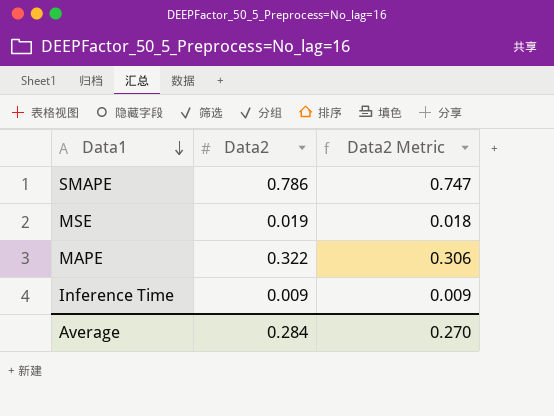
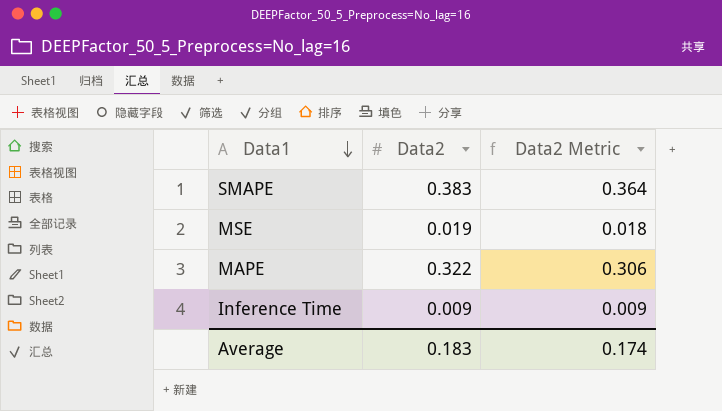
SMAPE | Data2: 0.786 -> 0.383
SMAPE | Data2 Metric: 0.747 -> 0.364
Average | Data2: 0.284 -> 0.183
Average | Data2 Metric: 0.270 -> 0.174

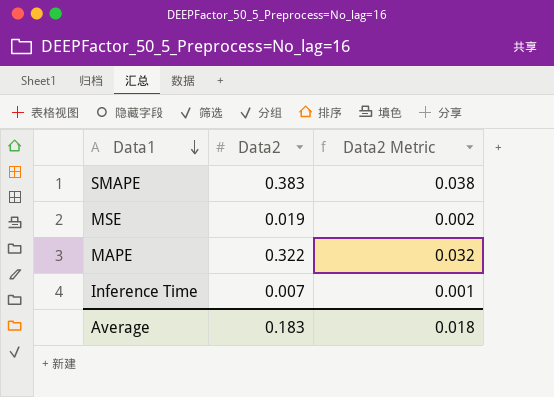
column Data2 Metric | formula: [Data2] * 0.95 -> [Data2] * 0.1
Inference Time | Data2: 0.009 -> 0.007
Average | Data2 Metric: 0.174 -> 0.018

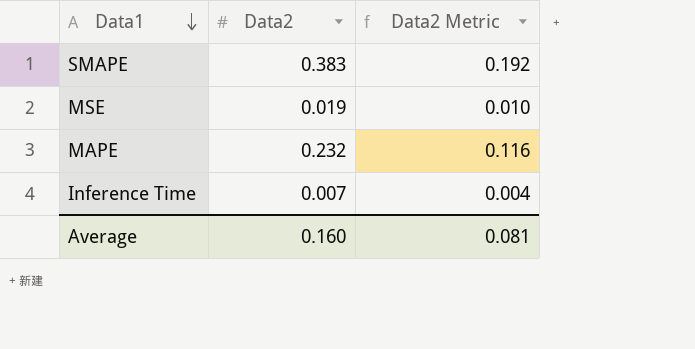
column Data2 Metric | formula: [Data2] * 0.1 -> [Data2] * 0.5
MAPE | Data2: 0.322 -> 0.232
Average | Data2: 0.183 -> 0.160
Average | Data2 Metric: 0.018 -> 0.081

